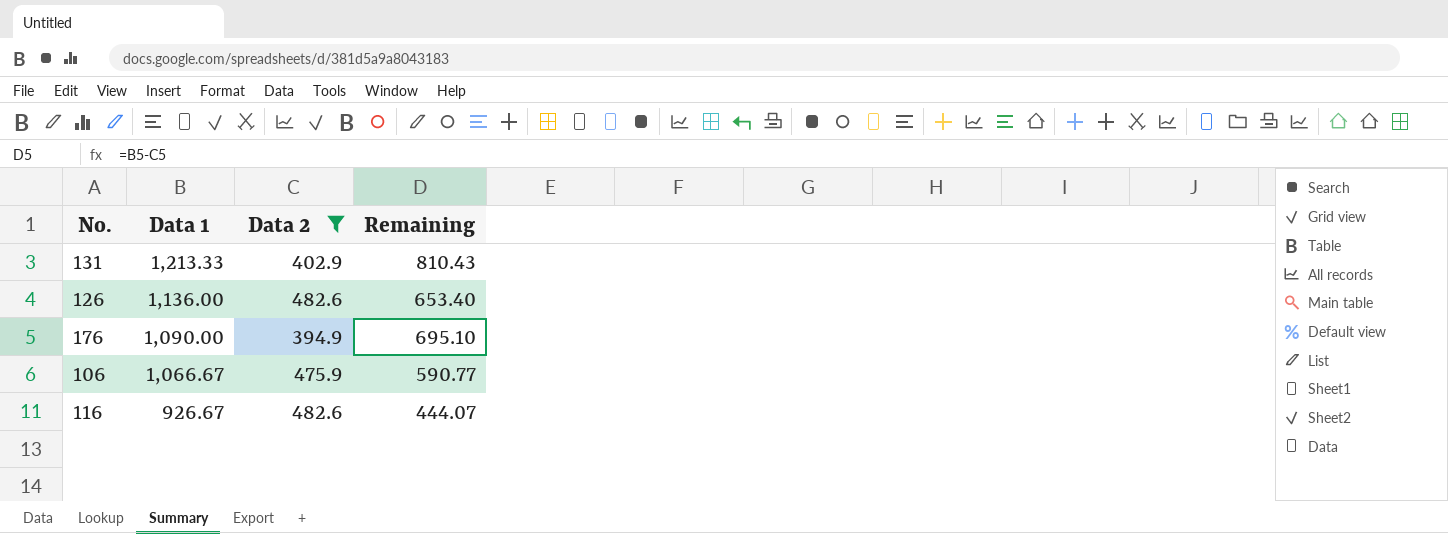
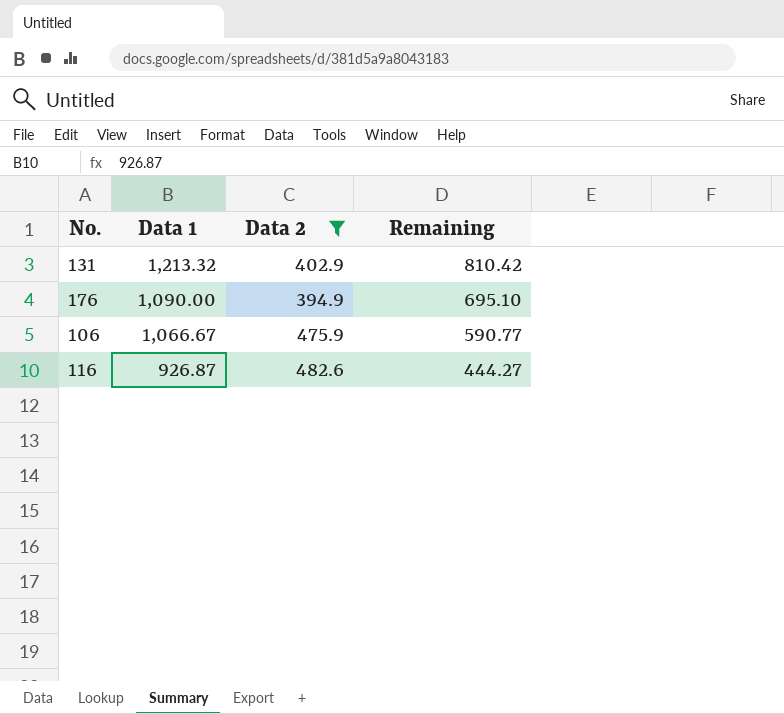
row 126: 1,136.00 | 482.6 | 653.40 -> none
131 | Data 1: 1,213.33 -> 1,213.32
131 | Remaining: 810.43 -> 810.42
116 | Data 1: 926.67 -> 926.87
116 | Remaining: 444.07 -> 444.27

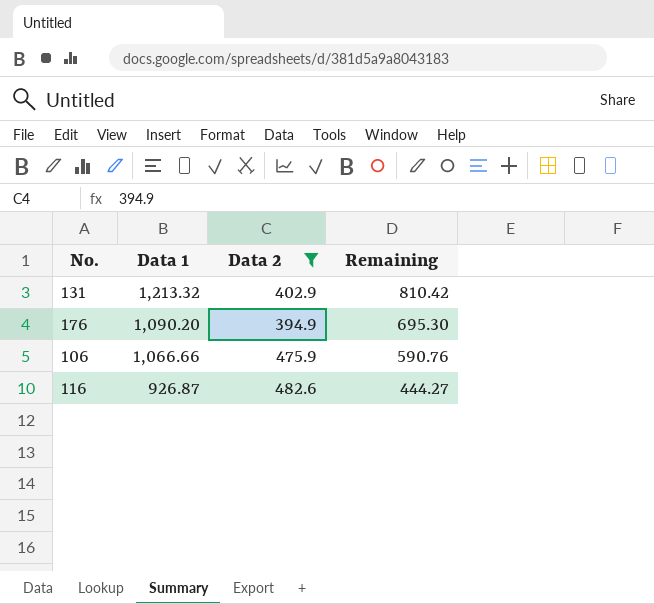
176 | Data 1: 1,090.00 -> 1,090.20
176 | Remaining: 695.10 -> 695.30
106 | Data 1: 1,066.67 -> 1,066.66
106 | Remaining: 590.77 -> 590.76

